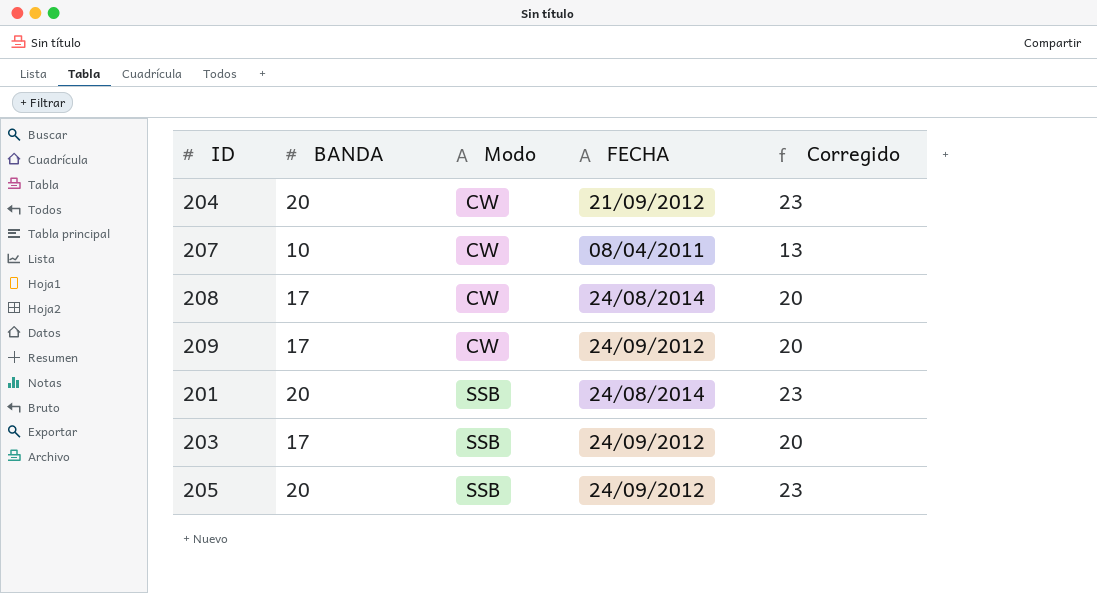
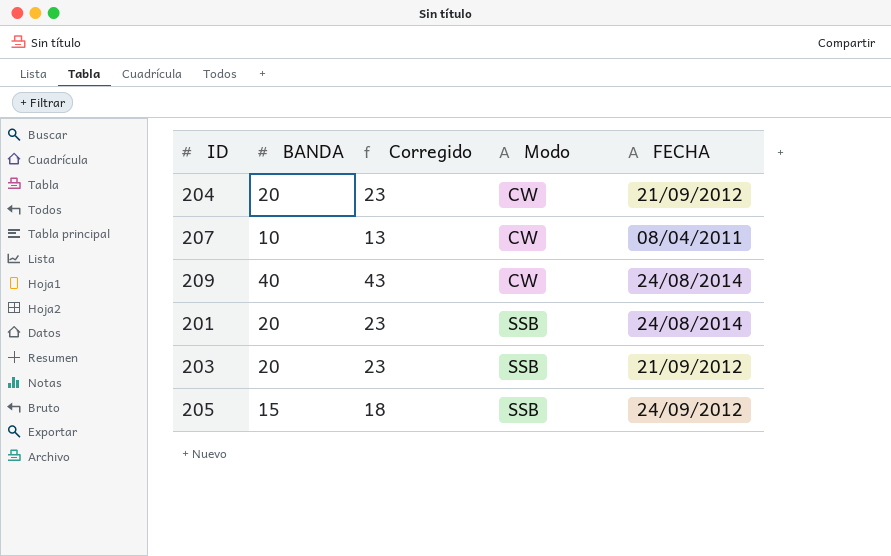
column Corregido | position: 5 -> 3
row 208: 17 | CW | 24/08/2014 | 20 -> none
209 | BANDA: 17 -> 40
209 | Corregido: 20 -> 43
209 | FECHA: 24/09/2012 -> 24/08/2014
203 | BANDA: 17 -> 20
203 | Corregido: 20 -> 23
203 | FECHA: 24/09/2012 -> 21/09/2012
205 | BANDA: 20 -> 15
205 | Corregido: 23 -> 18

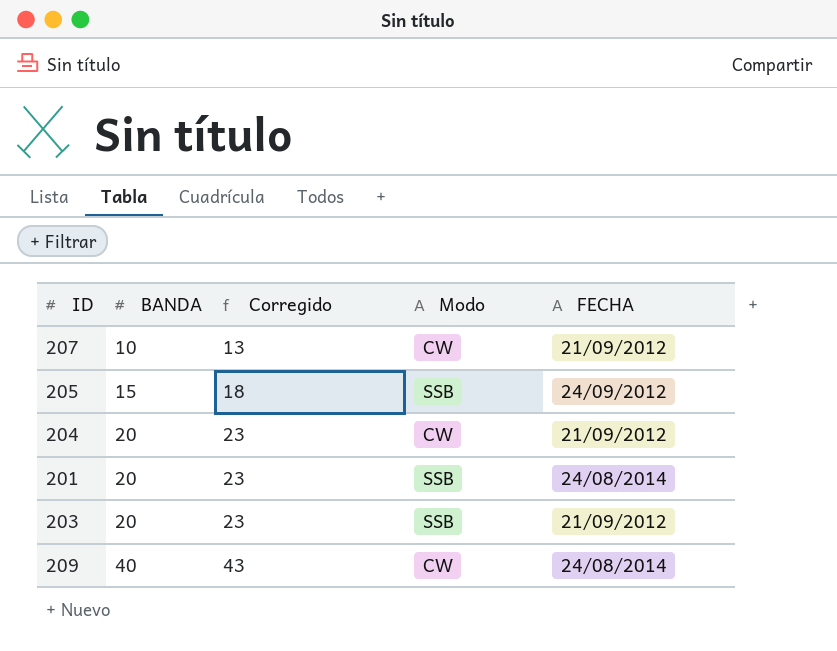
row order: Modo ascending -> BANDA ascending
207 | FECHA: 08/04/2011 -> 21/09/2012

